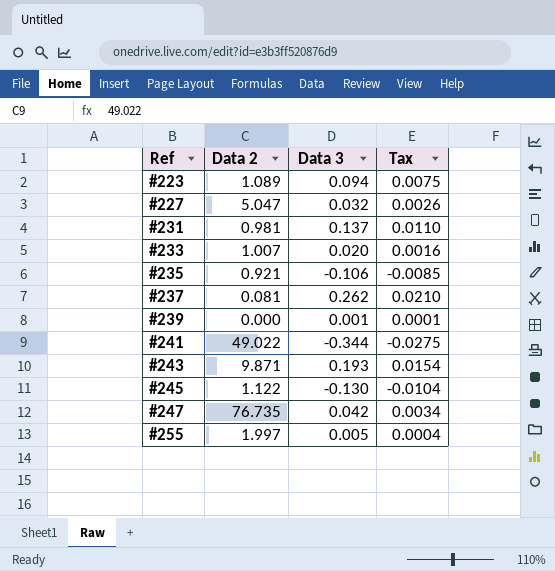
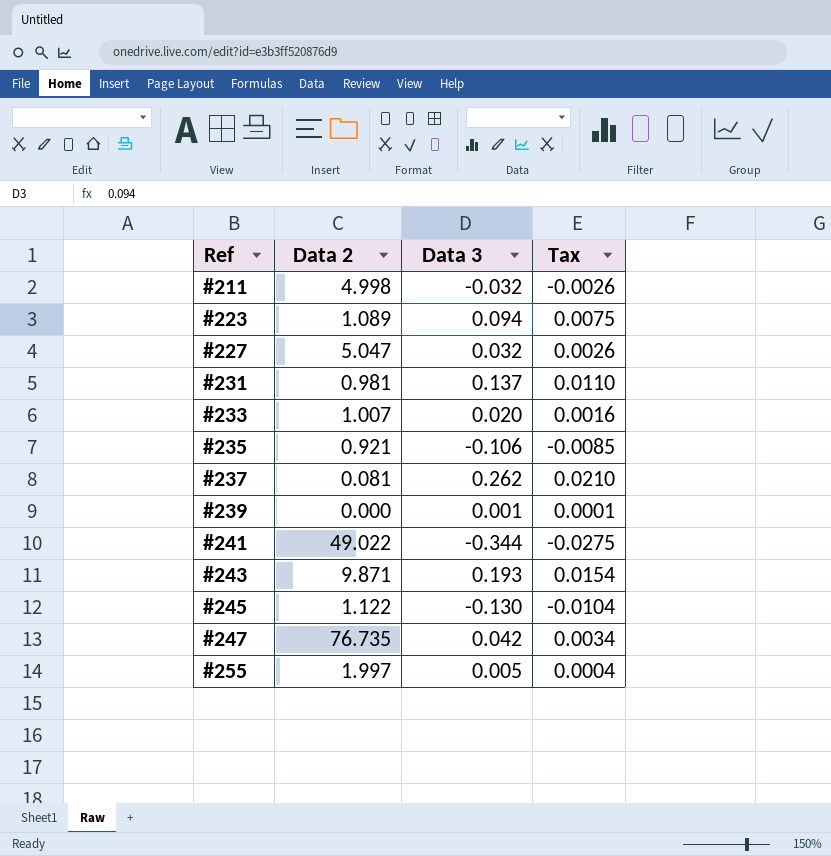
row #211: none -> 4.998 | -0.032 | -0.0026

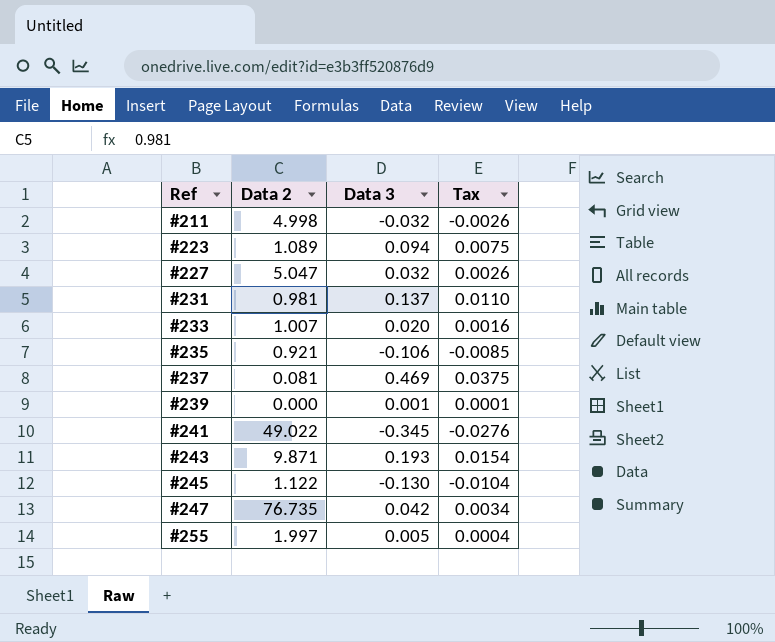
#237 | Data 3: 0.262 -> 0.469
#237 | Tax: 0.0210 -> 0.0375
#241 | Data 3: -0.344 -> -0.345
#241 | Tax: -0.0275 -> -0.0276

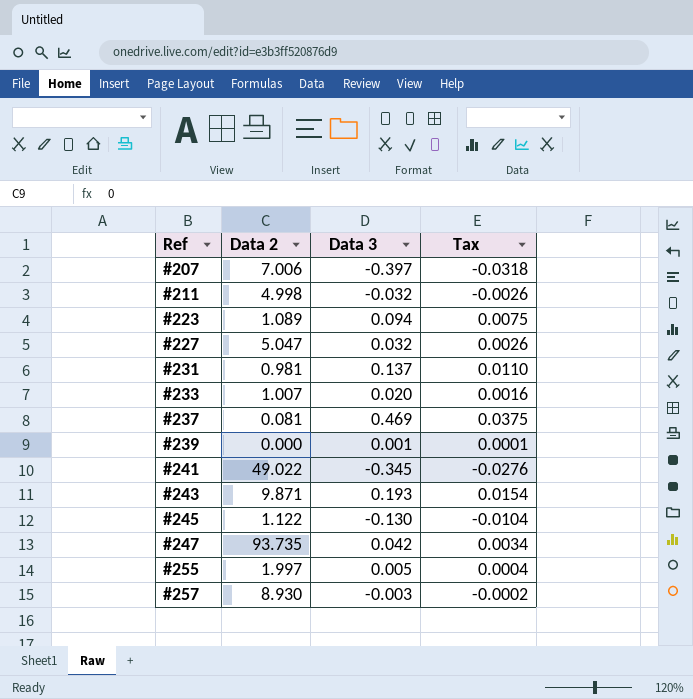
row #235: 0.921 | -0.106 | -0.0085 -> none
row #207: none -> 7.006 | -0.397 | -0.0318
#247 | Data 2: 76.735 -> 93.735
row #257: none -> 8.930 | -0.003 | -0.0002

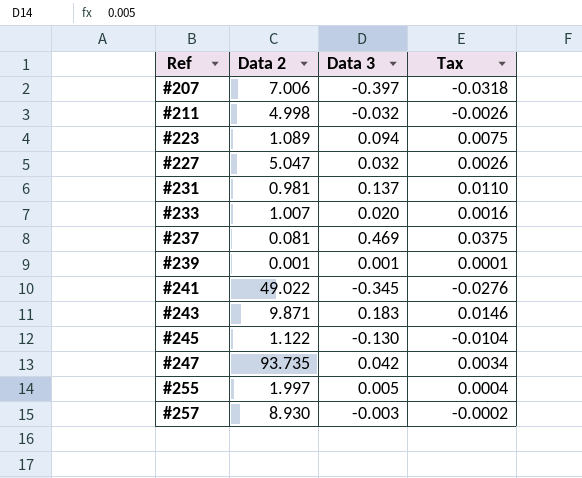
#239 | Data 2: 0.000 -> 0.001
#243 | Data 3: 0.193 -> 0.183
#243 | Tax: 0.0154 -> 0.0146

